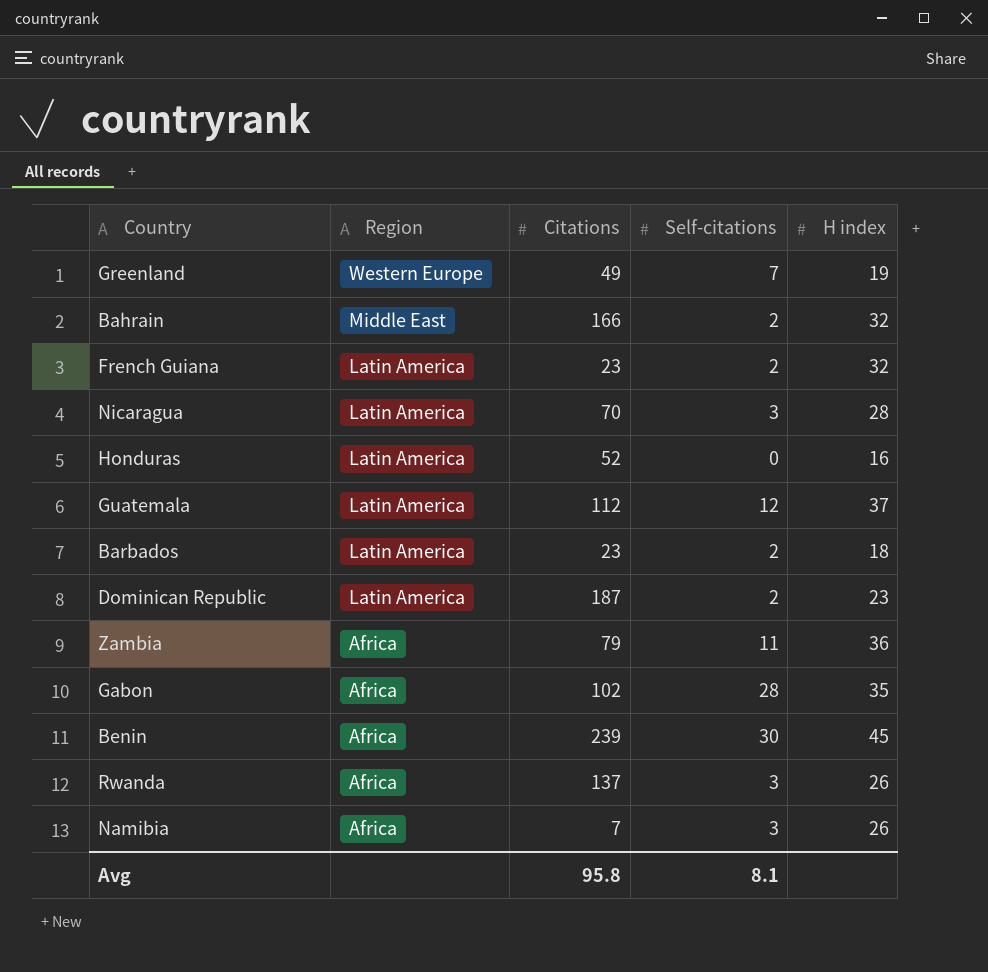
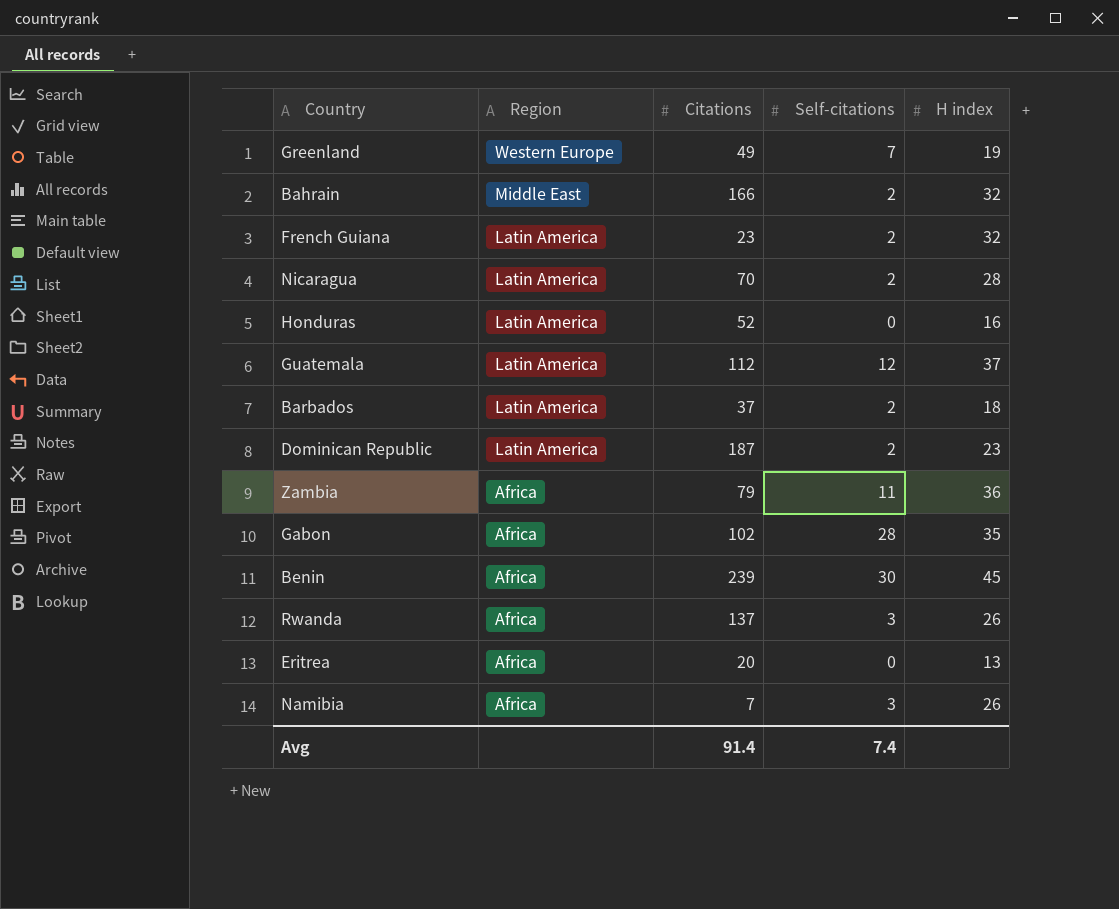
Nicaragua | Self-citations: 3 -> 2
Barbados | Citations: 23 -> 37
row Eritrea: none -> Africa | 20 | 0 | 13
Avg | Citations: 95.8 -> 91.4
Avg | Self-citations: 8.1 -> 7.4

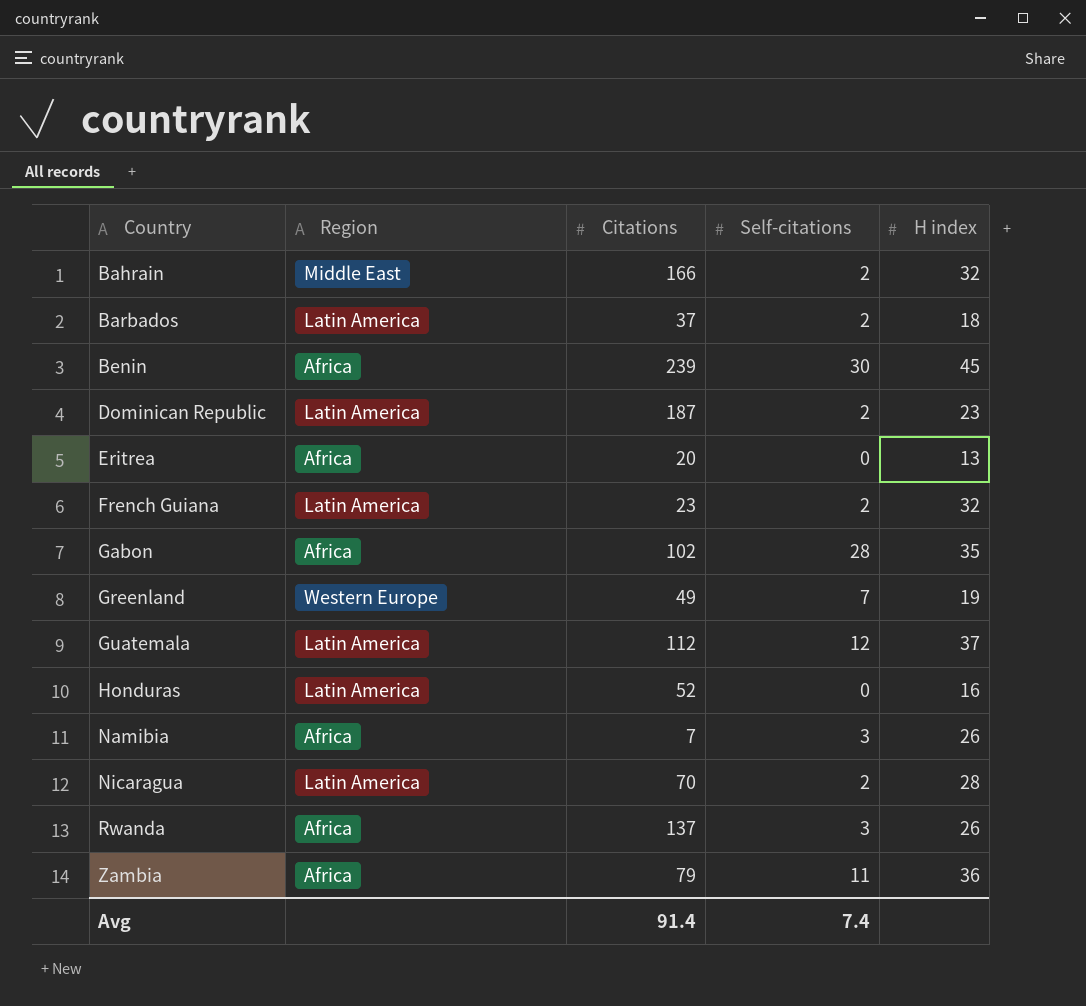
row order: Region descending -> Country ascending

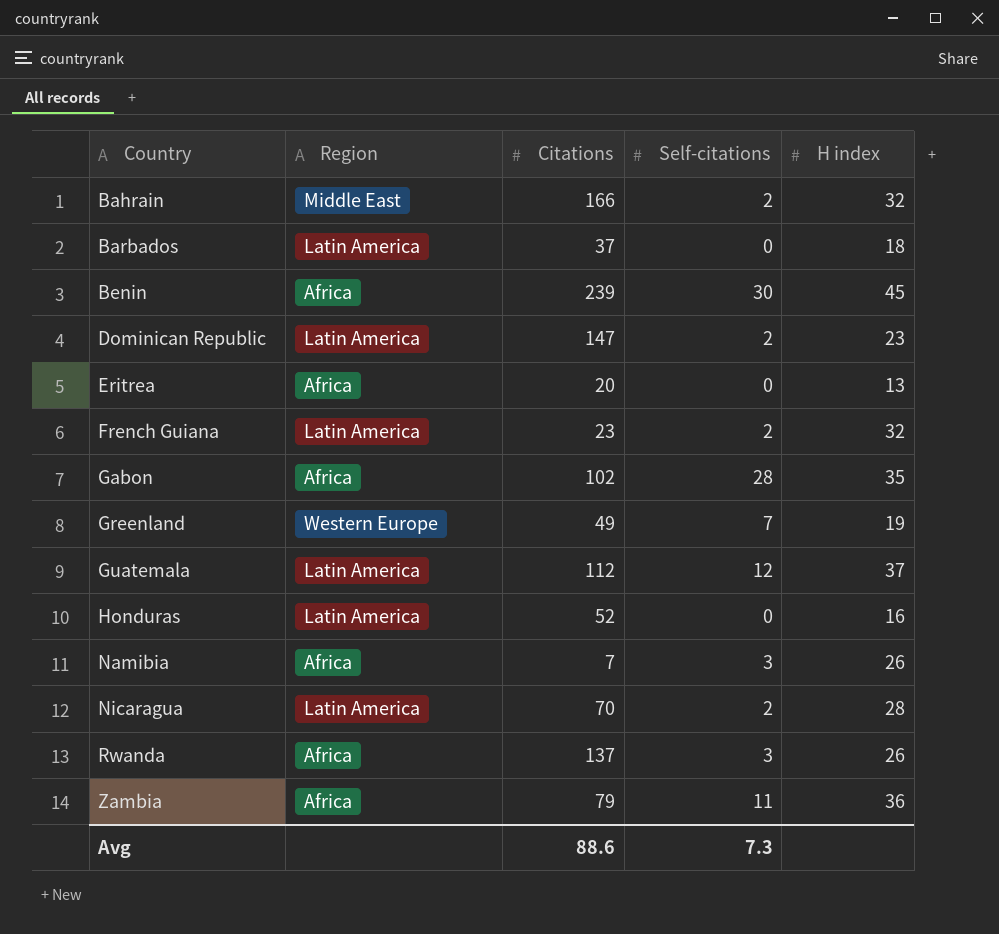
Barbados | Self-citations: 2 -> 0
Dominican Republic | Citations: 187 -> 147
Avg | Citations: 91.4 -> 88.6
Avg | Self-citations: 7.4 -> 7.3

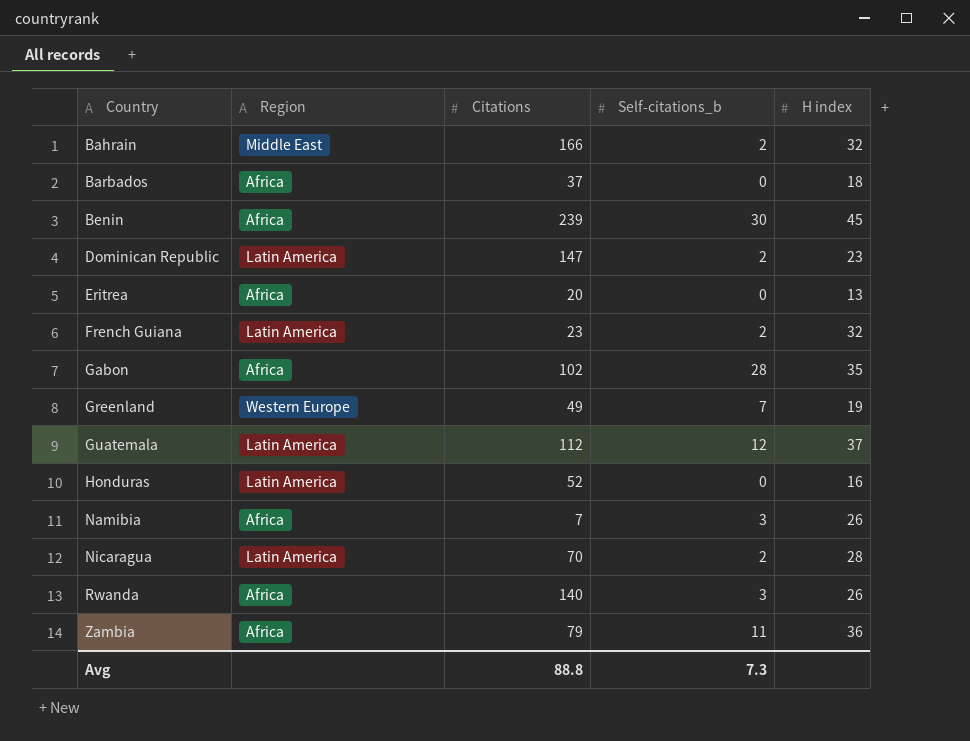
column name: Self-citations -> Self-citations_b
Barbados | Region: Latin America -> Africa
Rwanda | Citations: 137 -> 140
Avg | Citations: 88.6 -> 88.8

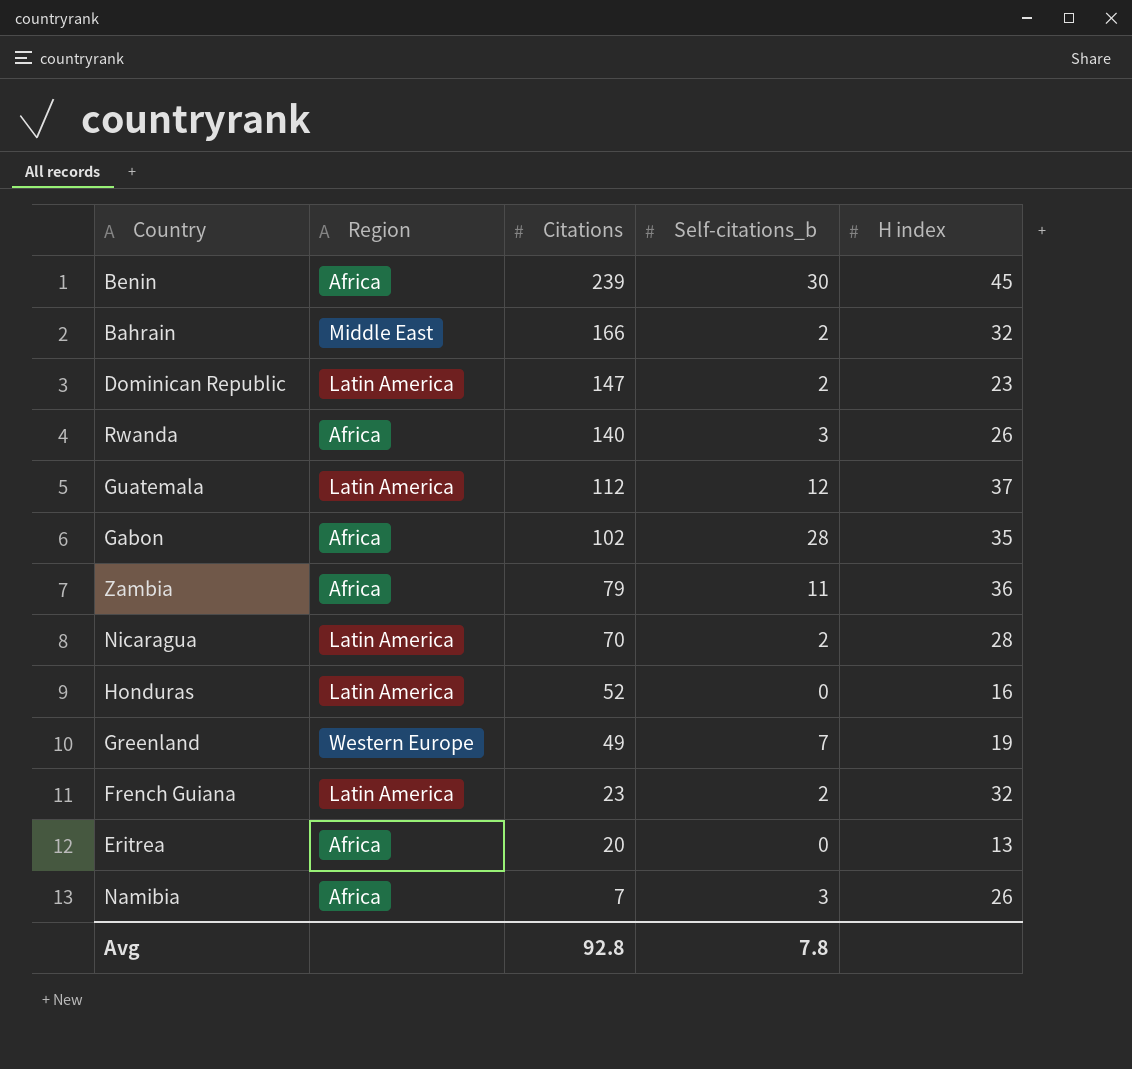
row order: Country ascending -> Citations descending
row Barbados: Africa | 37 | 0 | 18 -> none
Avg | Citations: 88.8 -> 92.8
Avg | Self-citations_b: 7.3 -> 7.8

